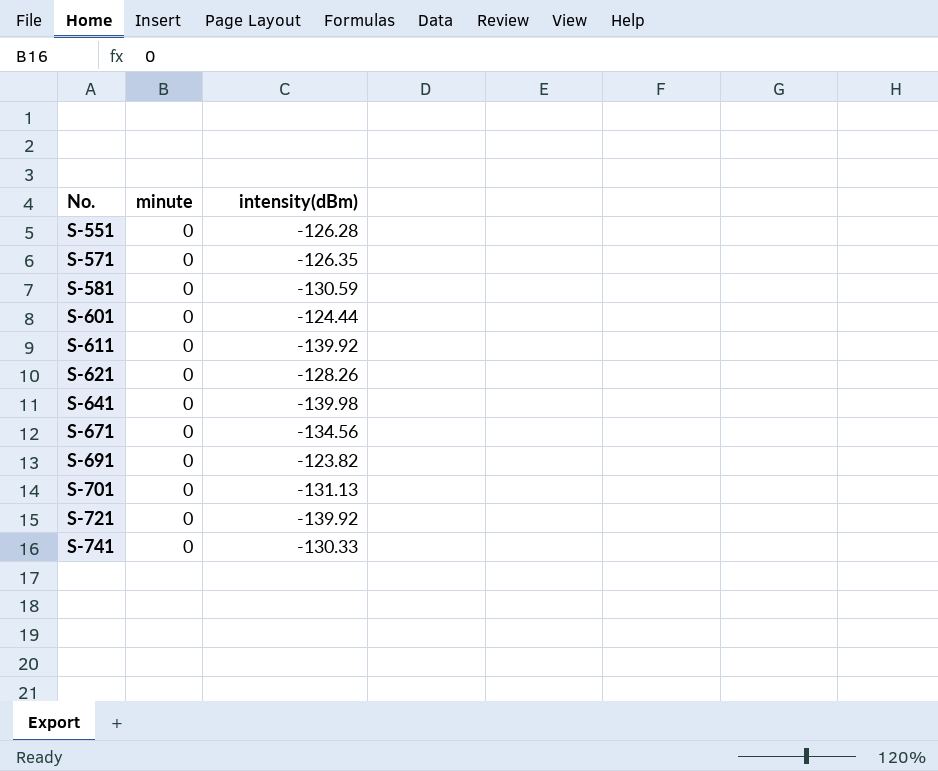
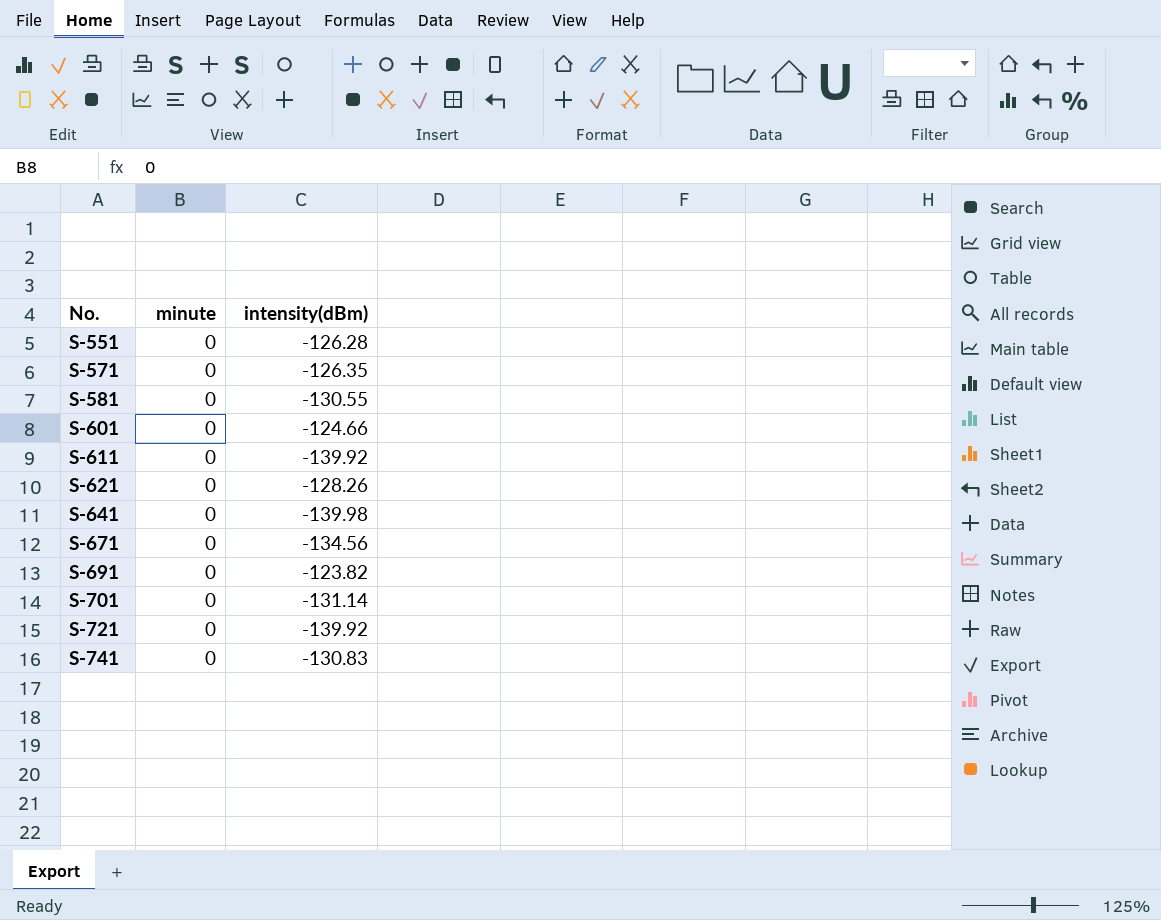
S-581 | intensity(dBm): -130.59 -> -130.55
S-601 | intensity(dBm): -124.44 -> -124.66
S-701 | intensity(dBm): -131.13 -> -131.14
S-741 | intensity(dBm): -130.33 -> -130.83

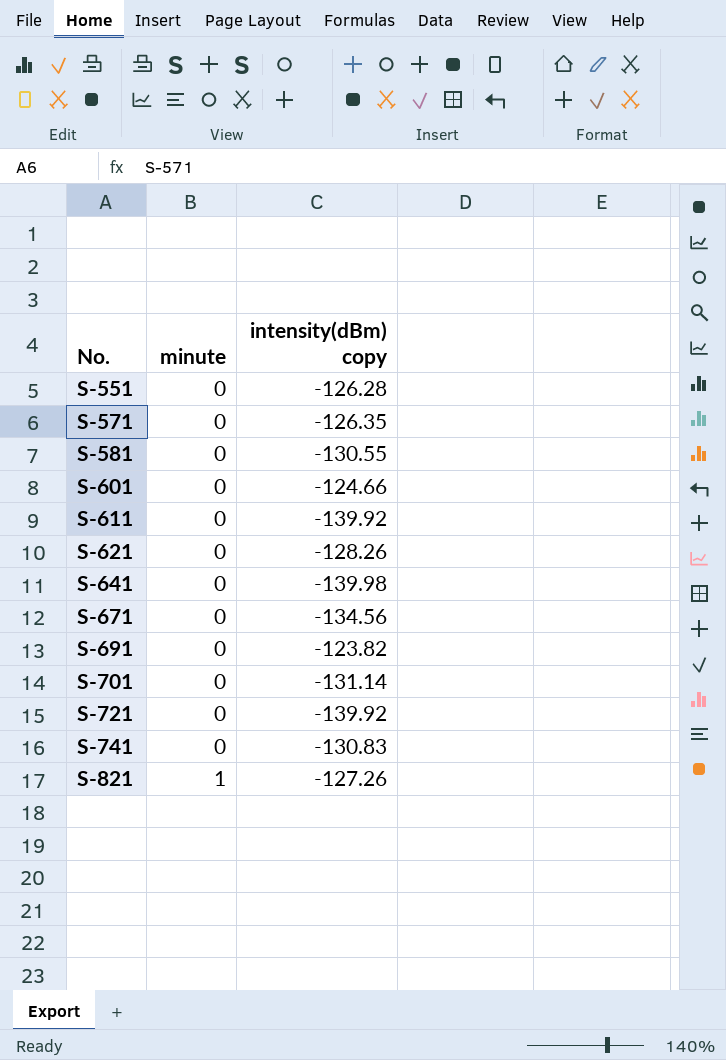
column name: intensity(dBm) -> intensity(dBm) copy
row S-821: none -> 1 | -127.26

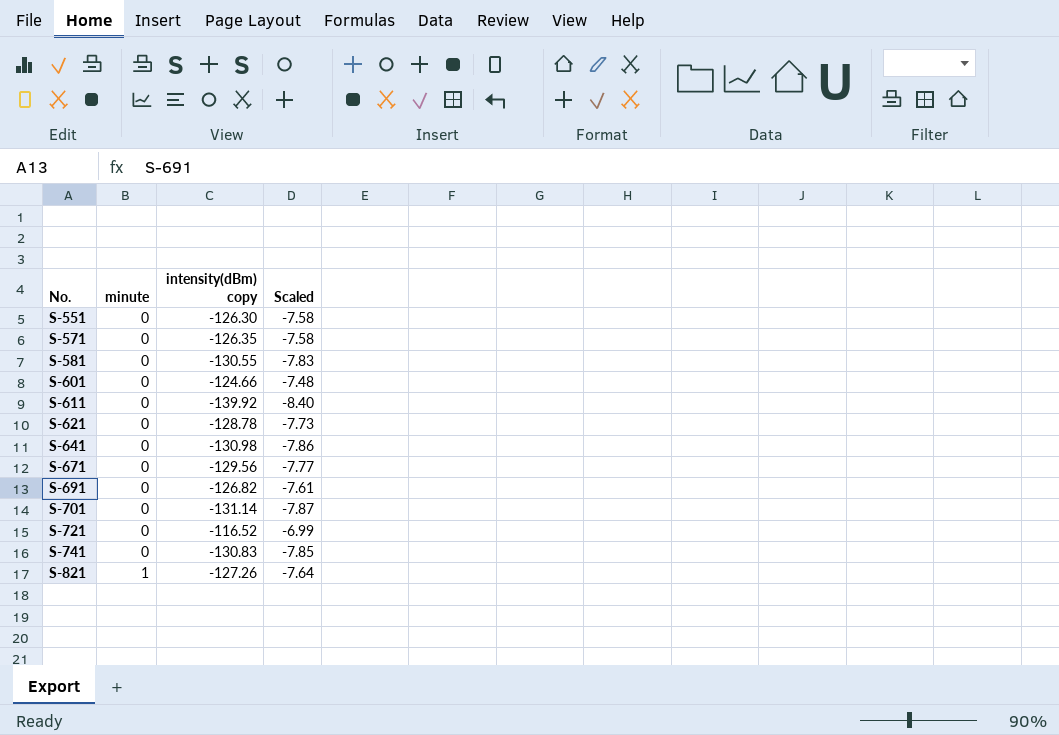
column Scaled | formula: none -> [intensity(dBm) copy] * 0.06
S-551 | intensity(dBm) copy: -126.28 -> -126.30
S-621 | intensity(dBm) copy: -128.26 -> -128.78
S-641 | intensity(dBm) copy: -139.98 -> -130.98
S-671 | intensity(dBm) copy: -134.56 -> -129.56
S-691 | intensity(dBm) copy: -123.82 -> -126.82
S-721 | intensity(dBm) copy: -139.92 -> -116.52

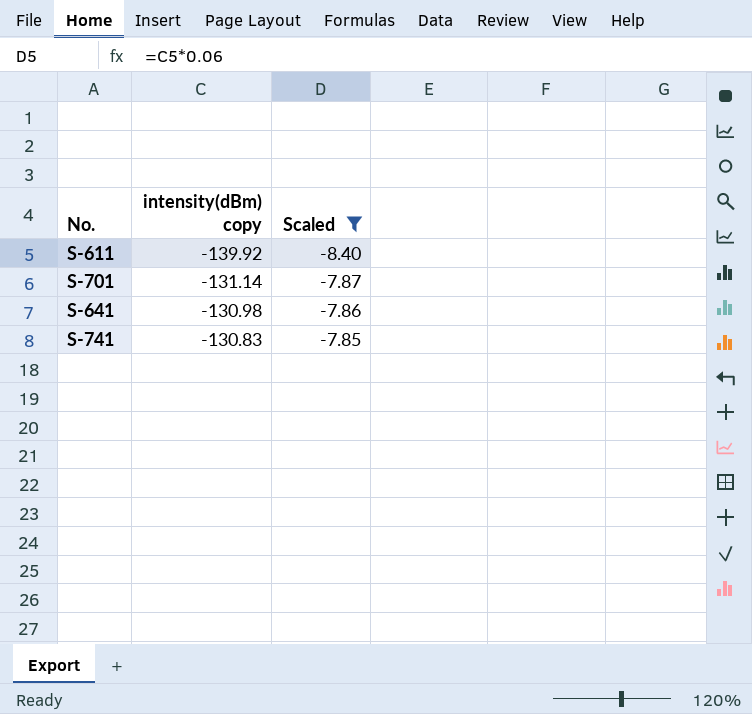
filter: none -> Scaled <= -7.85
row order: No. ascending -> intensity(dBm) copy ascending
column minute | position: 2 -> none

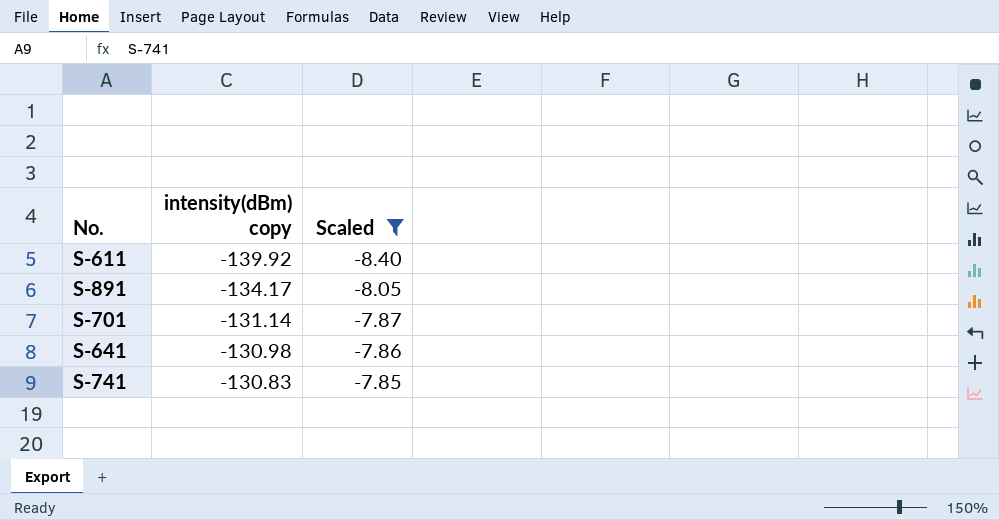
row S-891: none -> -134.17 | -8.05

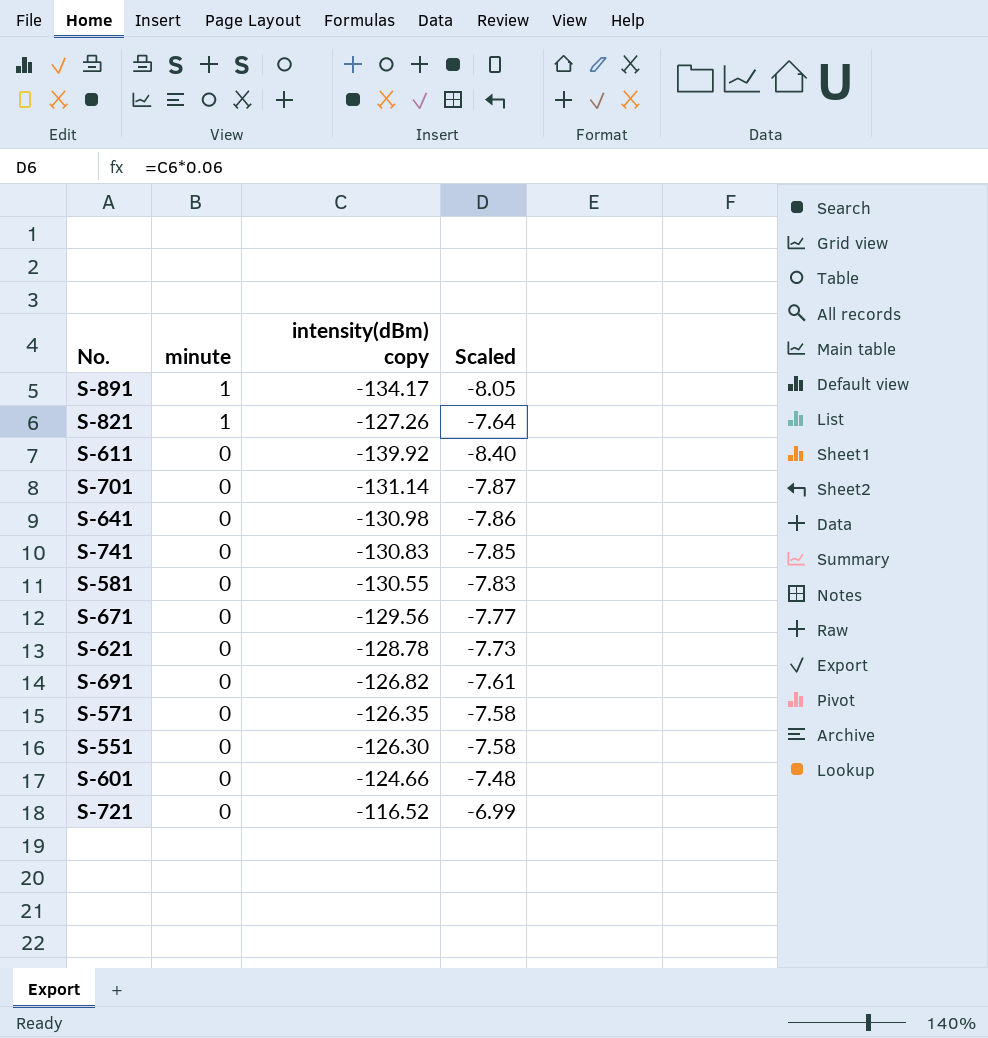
filter: Scaled <= -7.85 -> none
row order: intensity(dBm) copy ascending -> minute descending
column minute | position: none -> 2

